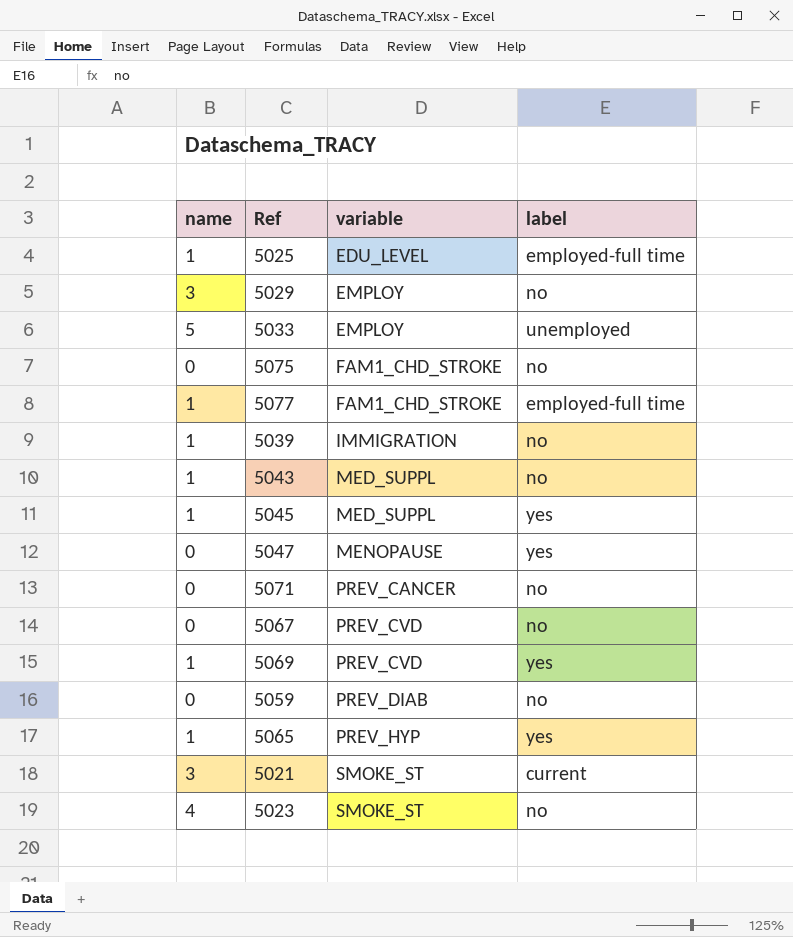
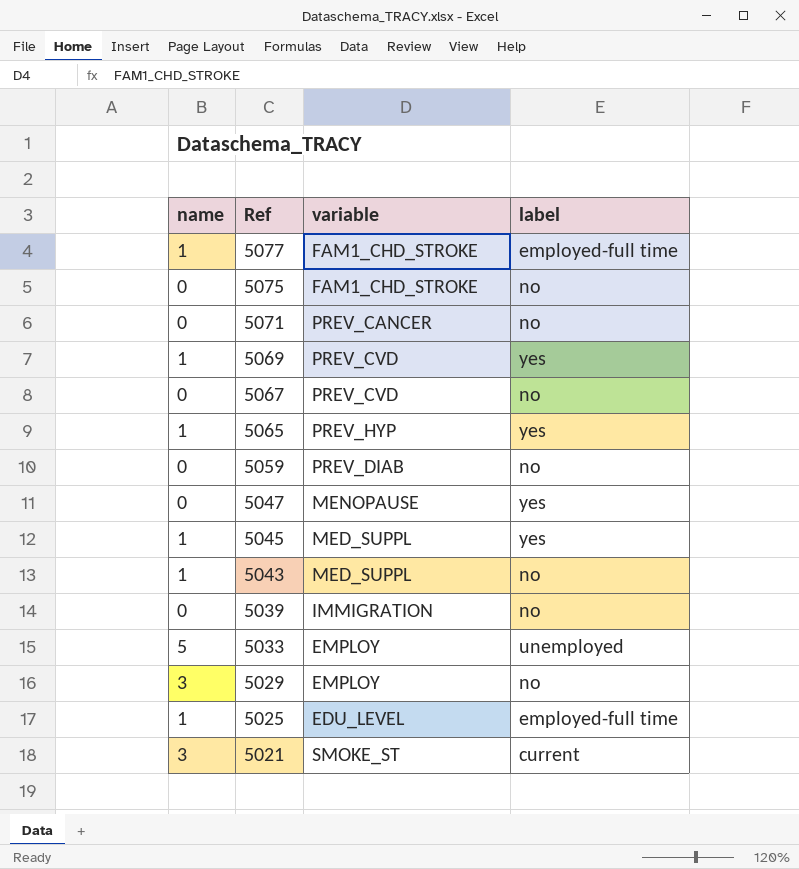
row order: variable ascending -> Ref descending
row 5023: 4 | SMOKE_ST | no -> none
5039 | name: 1 -> 0

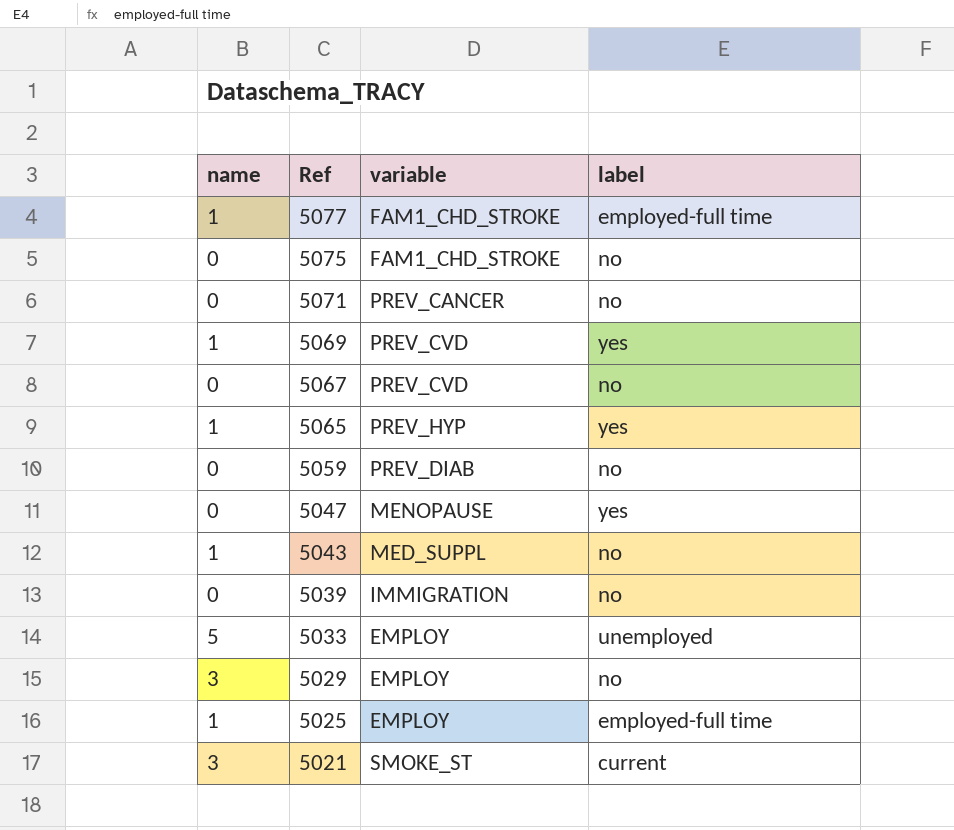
row 5045: 1 | MED_SUPPL | yes -> none
5025 | variable: EDU_LEVEL -> EMPLOY

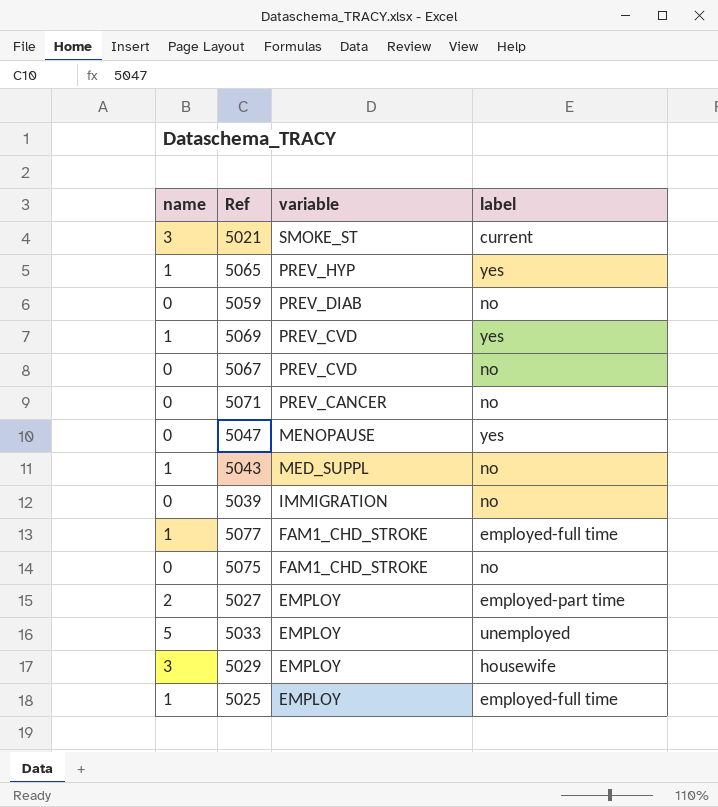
row order: Ref descending -> variable descending
row 5027: none -> 2 | EMPLOY | employed-part time
5029 | label: no -> housewife

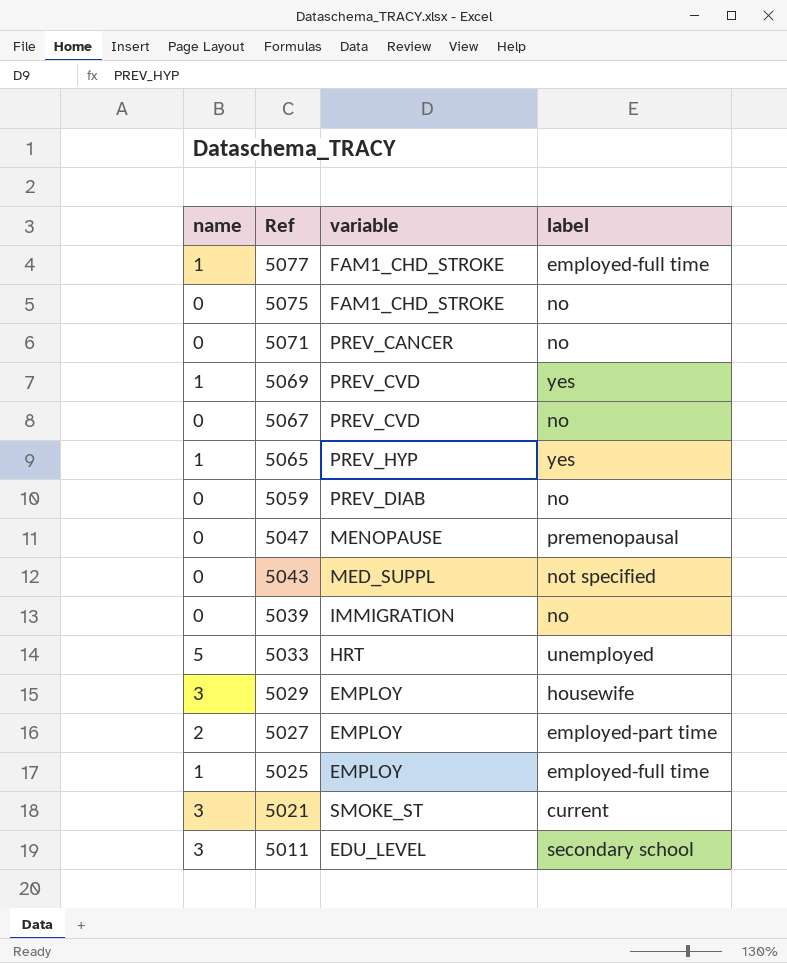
row order: variable descending -> Ref descending
5047 | label: yes -> premenopausal
5043 | name: 1 -> 0
5043 | label: no -> not specified
5033 | variable: EMPLOY -> HRT
row 5011: none -> 3 | EDU_LEVEL | secondary school

